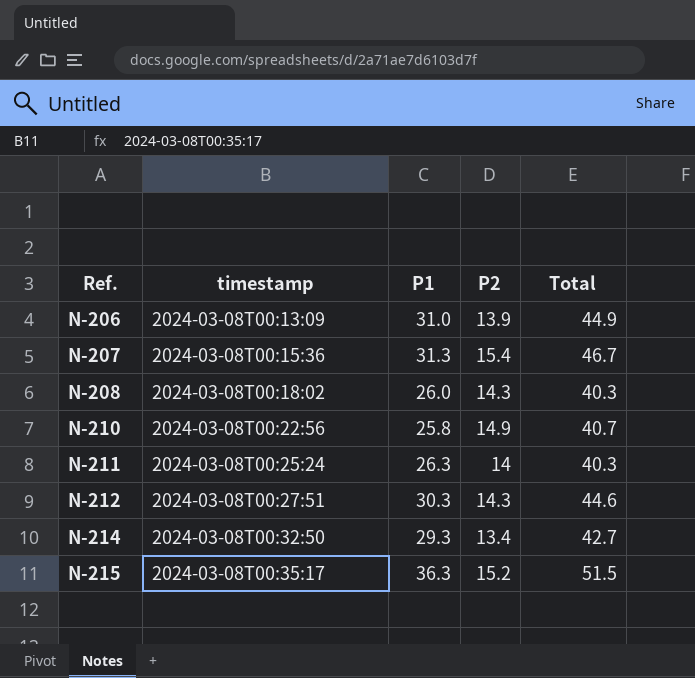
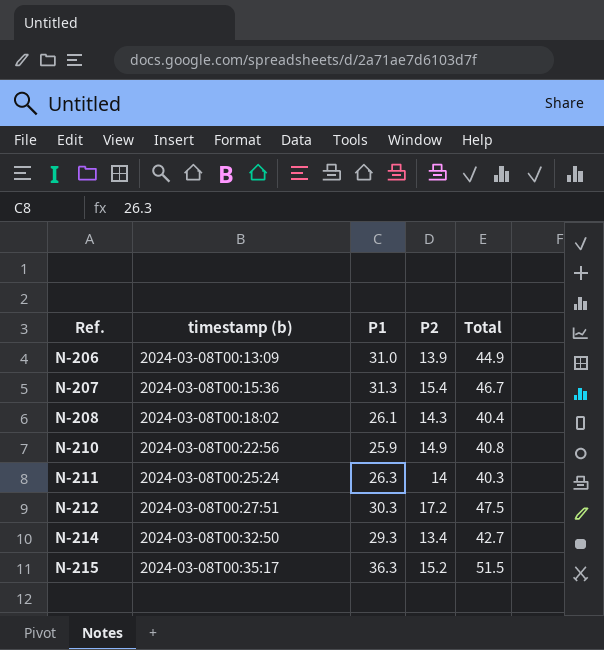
column name: timestamp -> timestamp (b)
N-208 | P1: 26.0 -> 26.1
N-208 | Total: 40.3 -> 40.4
N-210 | P1: 25.8 -> 25.9
N-210 | Total: 40.7 -> 40.8
N-212 | P2: 14.3 -> 17.2
N-212 | Total: 44.6 -> 47.5

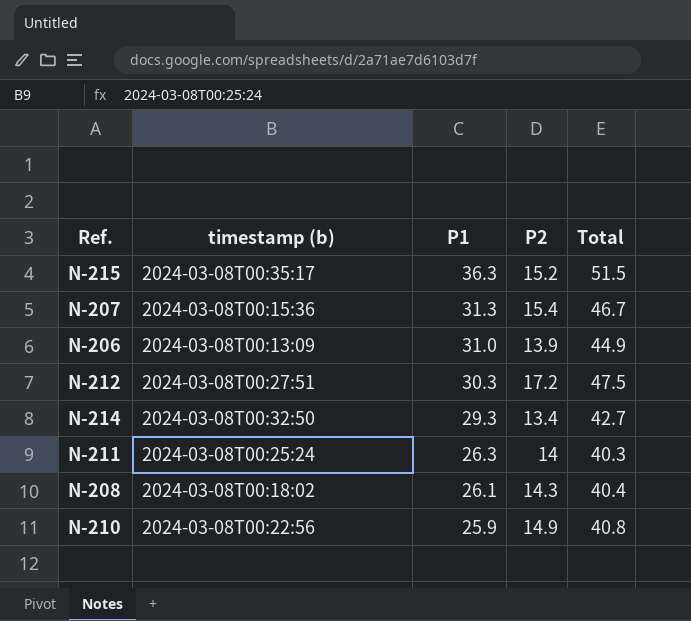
row order: Ref. ascending -> P1 descending

